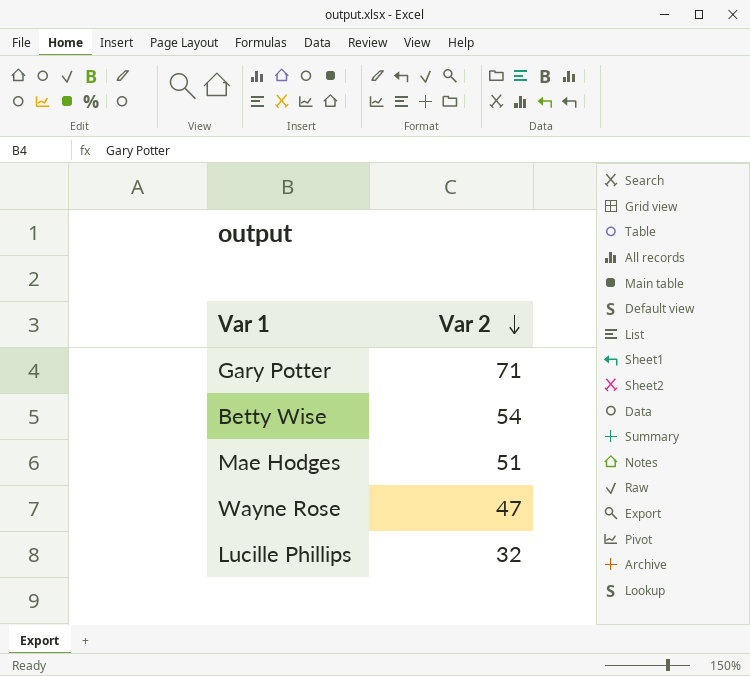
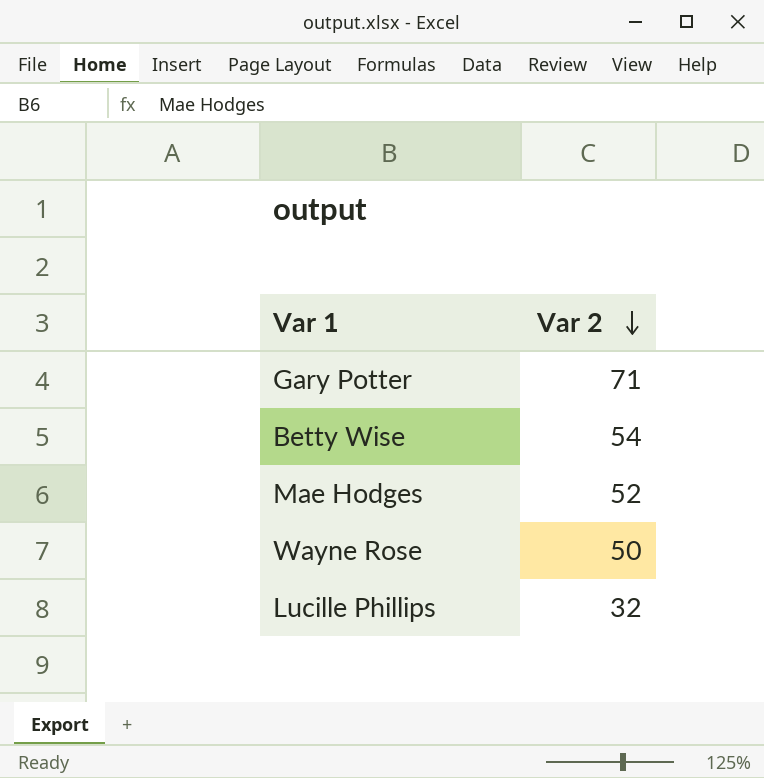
Mae Hodges | Var 2: 51 -> 52
Wayne Rose | Var 2: 47 -> 50

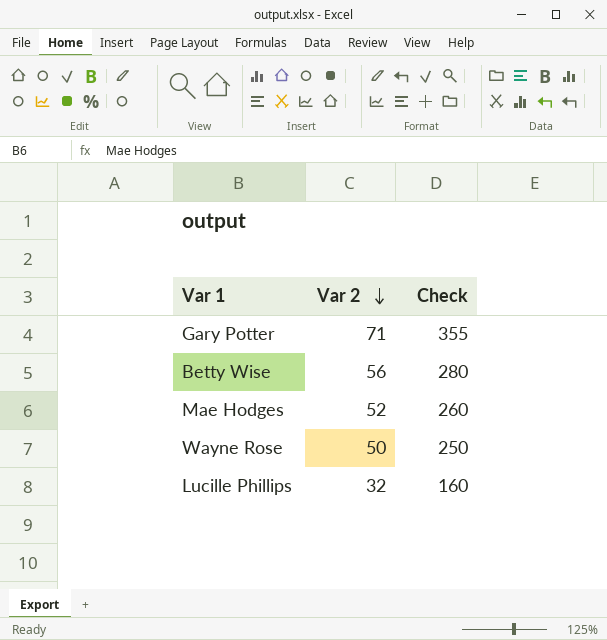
column Check | formula: none -> [Var 2] * 5
Betty Wise | Var 2: 54 -> 56

